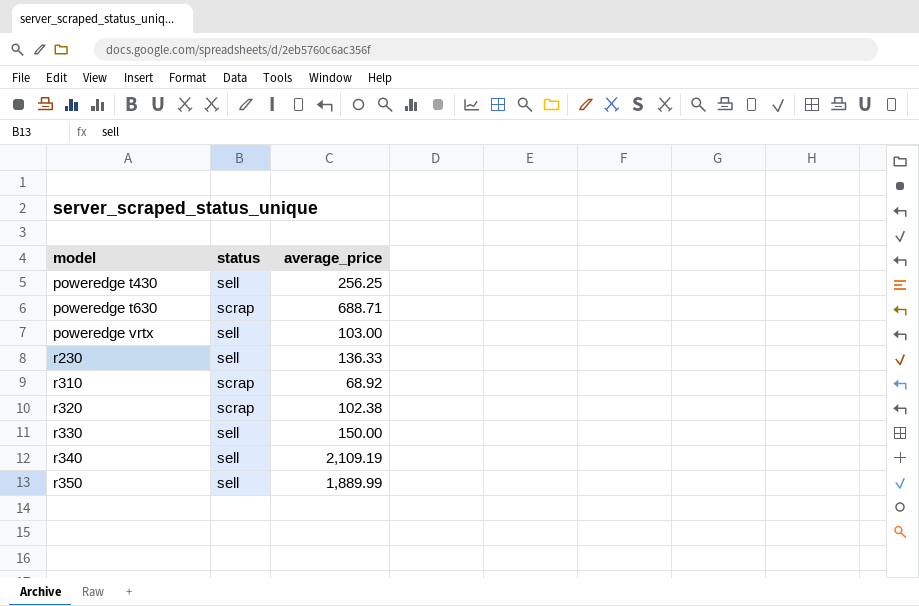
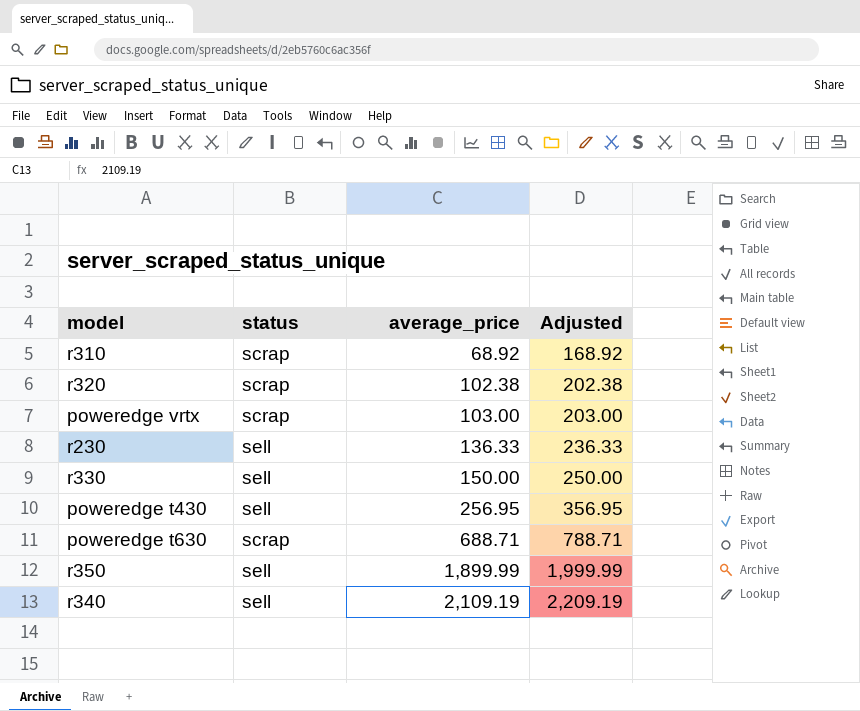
row order: model ascending -> average_price ascending
column Adjusted | formula: none -> [average_price] + 100
poweredge vrtx | status: sell -> scrap
poweredge t430 | average_price: 256.25 -> 256.95
r350 | average_price: 1,889.99 -> 1,899.99

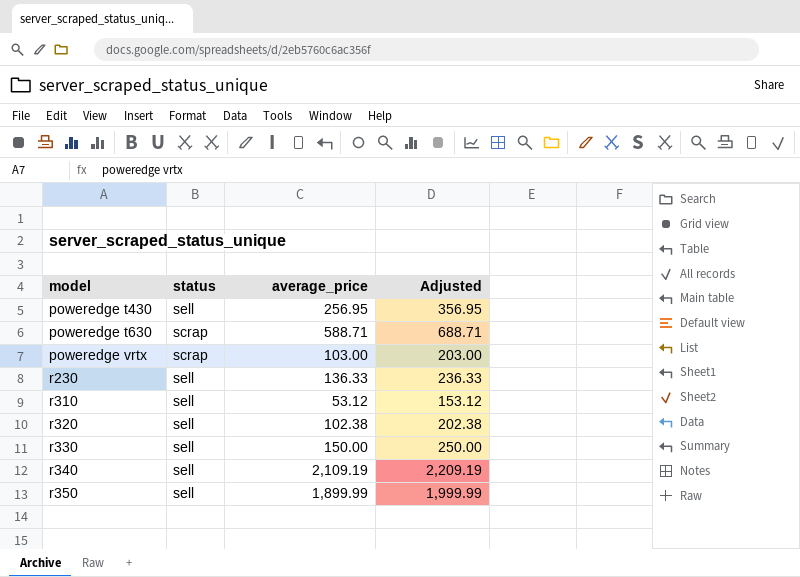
row order: average_price ascending -> model ascending
poweredge t630 | average_price: 688.71 -> 588.71
poweredge t630 | Adjusted: 788.71 -> 688.71
r310 | status: scrap -> sell
r310 | average_price: 68.92 -> 53.12
r310 | Adjusted: 168.92 -> 153.12
r320 | status: scrap -> sell

